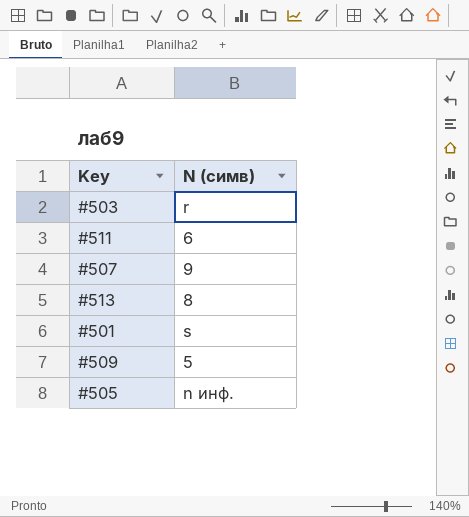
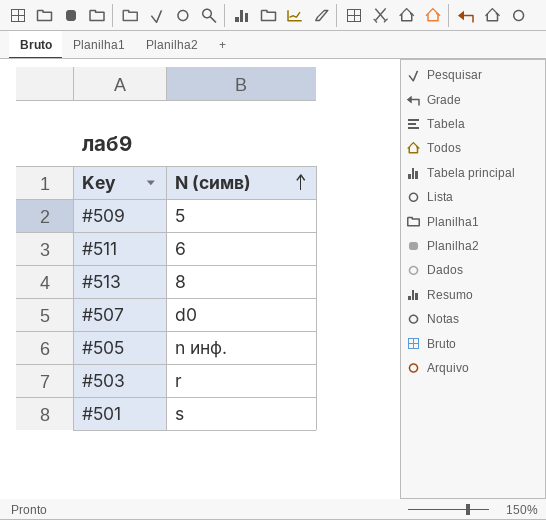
row order: none -> N (симв) ascending
#507 | N (симв): 9 -> d0

